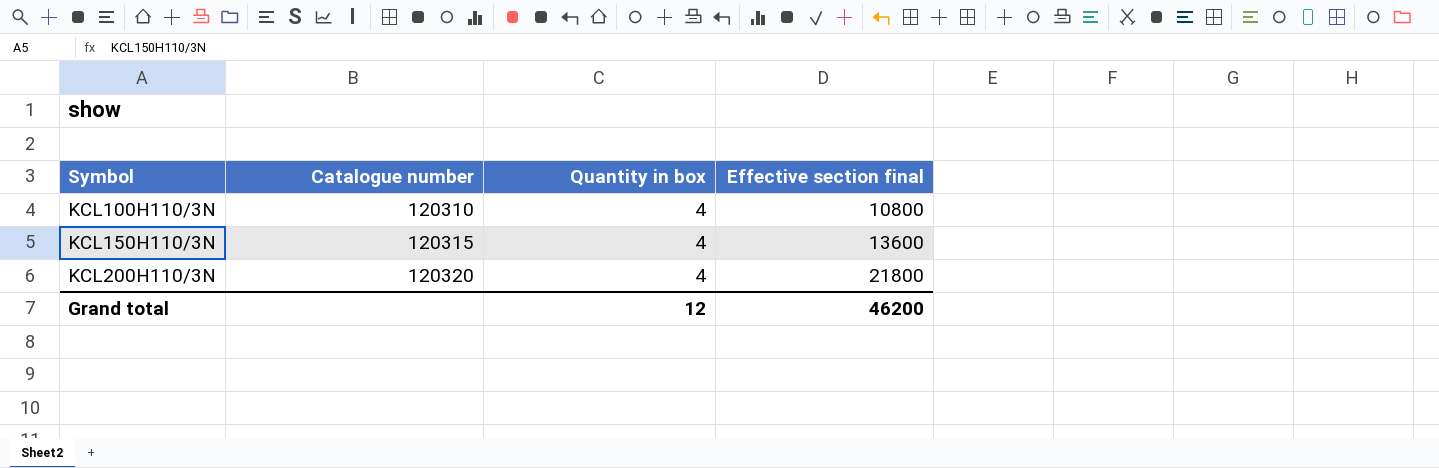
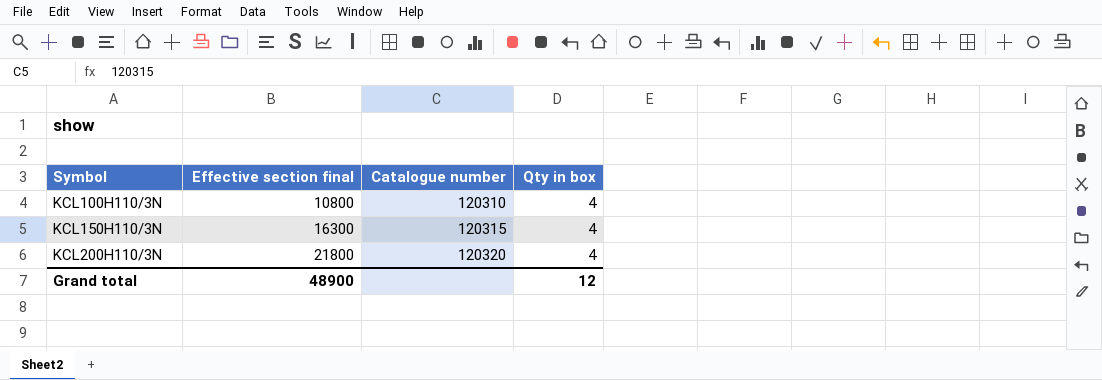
column Effective section final | position: 4 -> 2
column name: Quantity in box -> Qty in box
KCL150H110/3N | Effective section final: 13600 -> 16300
Grand total | Effective section final: 46200 -> 48900

